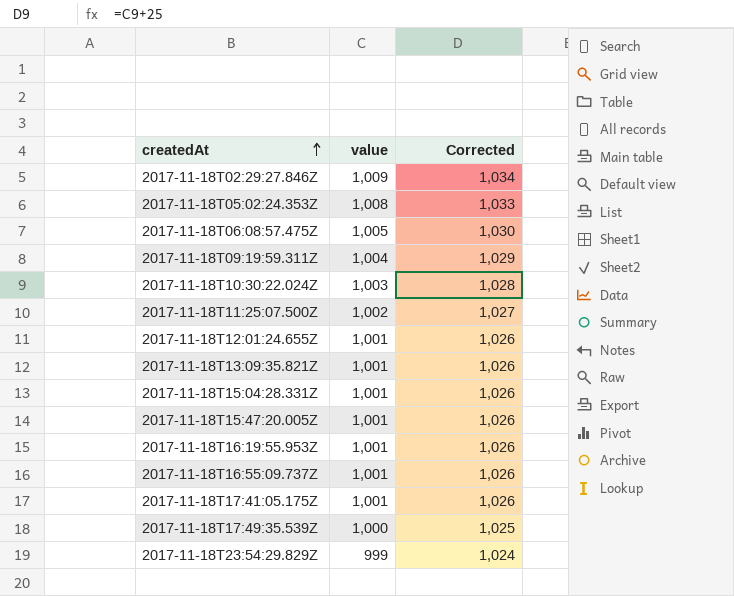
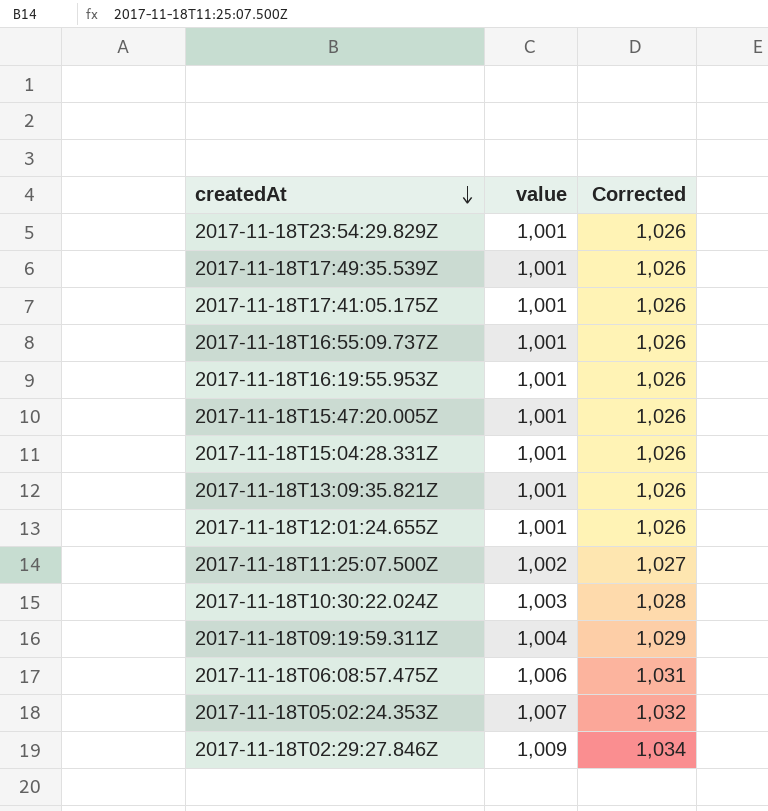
row order: createdAt ascending -> createdAt descending
2017-11-18T23:54:29.829Z | value: 999 -> 1,001
2017-11-18T23:54:29.829Z | Corrected: 1,024 -> 1,026
2017-11-18T17:49:35.539Z | value: 1,000 -> 1,001
2017-11-18T17:49:35.539Z | Corrected: 1,025 -> 1,026
2017-11-18T06:08:57.475Z | value: 1,005 -> 1,006
2017-11-18T06:08:57.475Z | Corrected: 1,030 -> 1,031
2017-11-18T05:02:24.353Z | value: 1,008 -> 1,007
2017-11-18T05:02:24.353Z | Corrected: 1,033 -> 1,032

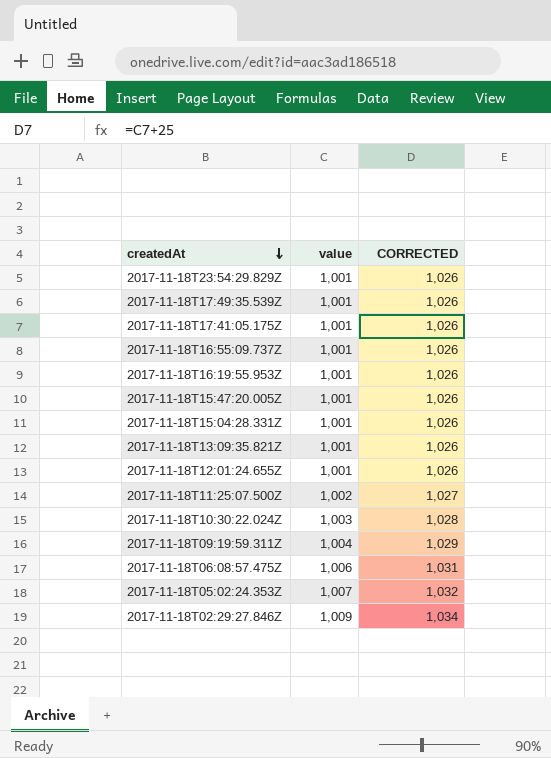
column name: Corrected -> CORRECTED

